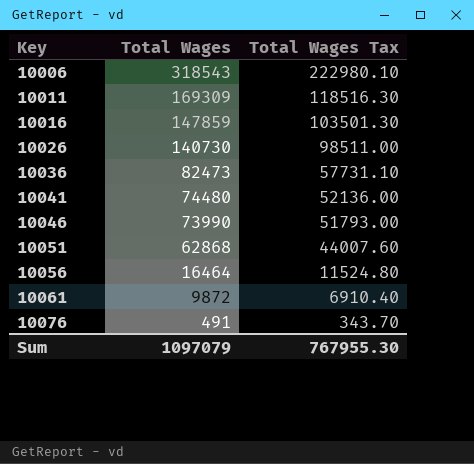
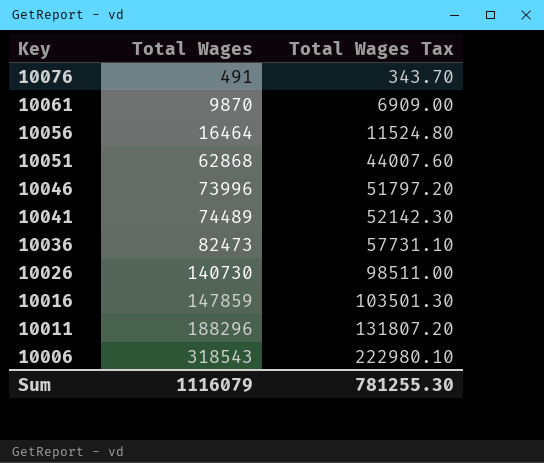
row order: Key ascending -> Key descending
10061 | Total Wages: 9872 -> 9870
10061 | Total Wages Tax: 6910.40 -> 6909.00
10046 | Total Wages: 73990 -> 73996
10046 | Total Wages Tax: 51793.00 -> 51797.20
10041 | Total Wages: 74480 -> 74489
10041 | Total Wages Tax: 52136.00 -> 52142.30
10011 | Total Wages: 169309 -> 188296
10011 | Total Wages Tax: 118516.30 -> 131807.20
Sum | Total Wages: 1097079 -> 1116079
Sum | Total Wages Tax: 767955.30 -> 781255.30

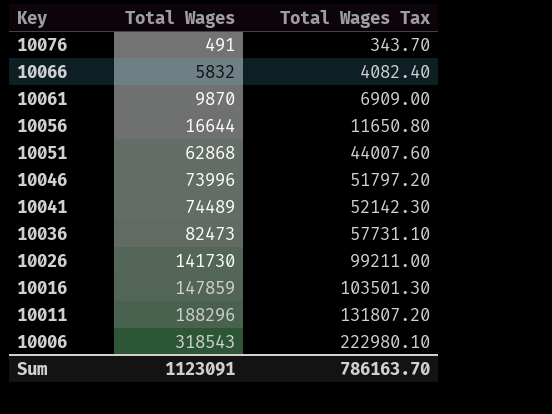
row 10066: none -> 5832 | 4082.40
10056 | Total Wages: 16464 -> 16644
10056 | Total Wages Tax: 11524.80 -> 11650.80
10026 | Total Wages: 140730 -> 141730
10026 | Total Wages Tax: 98511.00 -> 99211.00
Sum | Total Wages: 1116079 -> 1123091
Sum | Total Wages Tax: 781255.30 -> 786163.70

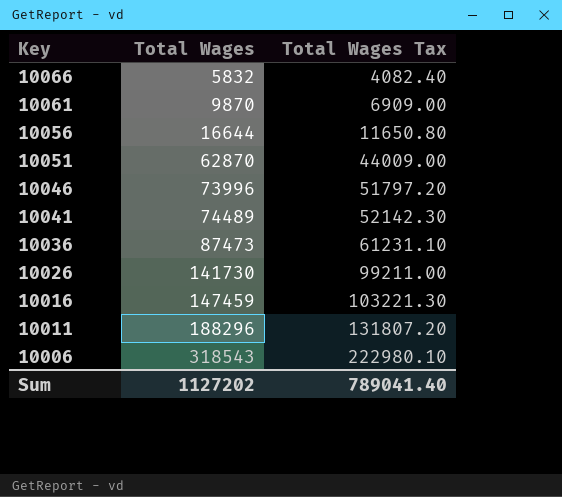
row 10076: 491 | 343.70 -> none
10051 | Total Wages: 62868 -> 62870
10051 | Total Wages Tax: 44007.60 -> 44009.00
10036 | Total Wages: 82473 -> 87473
10036 | Total Wages Tax: 57731.10 -> 61231.10
10016 | Total Wages: 147859 -> 147459
10016 | Total Wages Tax: 103501.30 -> 103221.30
Sum | Total Wages: 1123091 -> 1127202
Sum | Total Wages Tax: 786163.70 -> 789041.40

